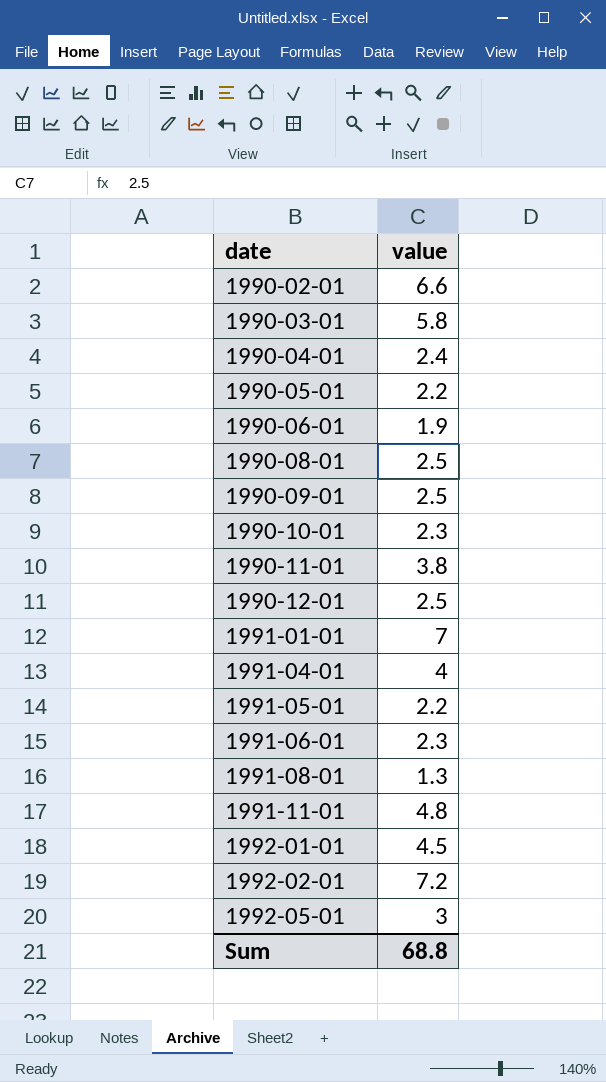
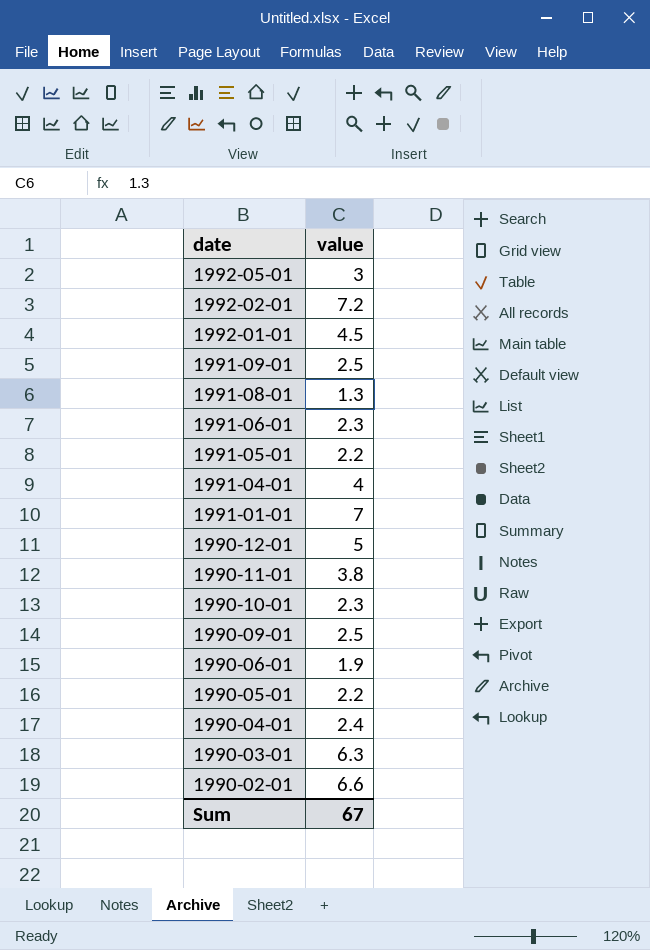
row order: date ascending -> date descending
row 1990-08-01: 2.5 -> none
row 1991-11-01: 4.8 -> none
row 1991-09-01: none -> 2.5
1990-12-01 | value: 2.5 -> 5
1990-03-01 | value: 5.8 -> 6.3
Sum | value: 68.8 -> 67

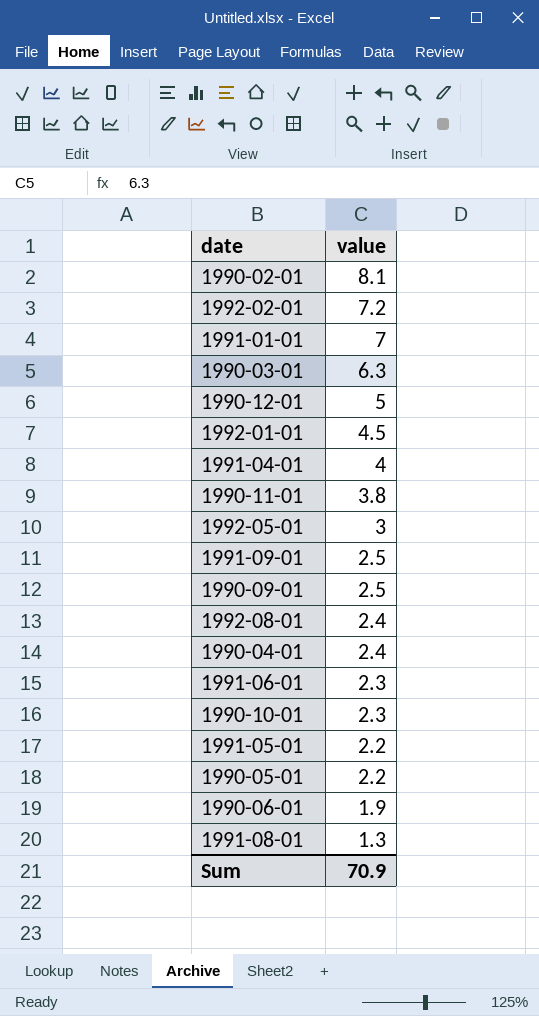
row order: date descending -> value descending
1990-02-01 | value: 6.6 -> 8.1
row 1992-08-01: none -> 2.4
Sum | value: 67 -> 70.9

